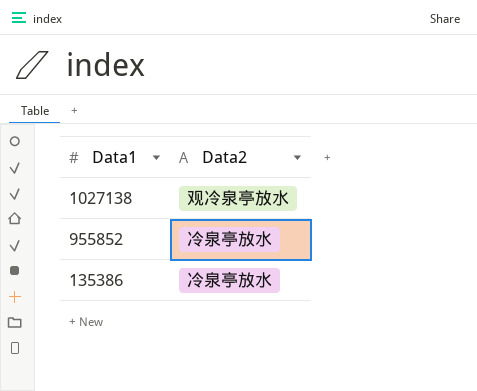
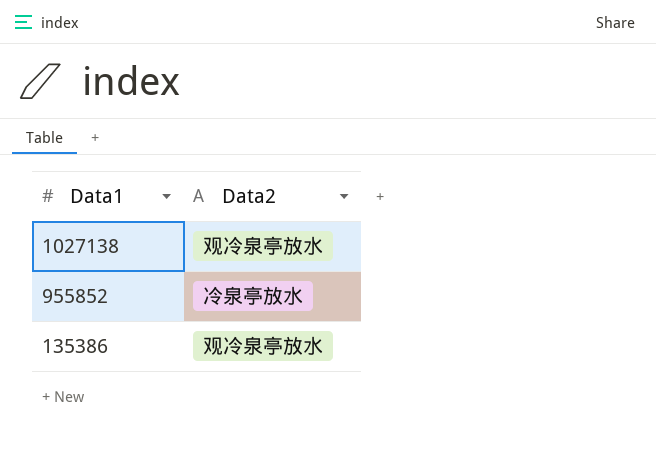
135386 | Data2: 冷泉亭放水 -> 观冷泉亭放水

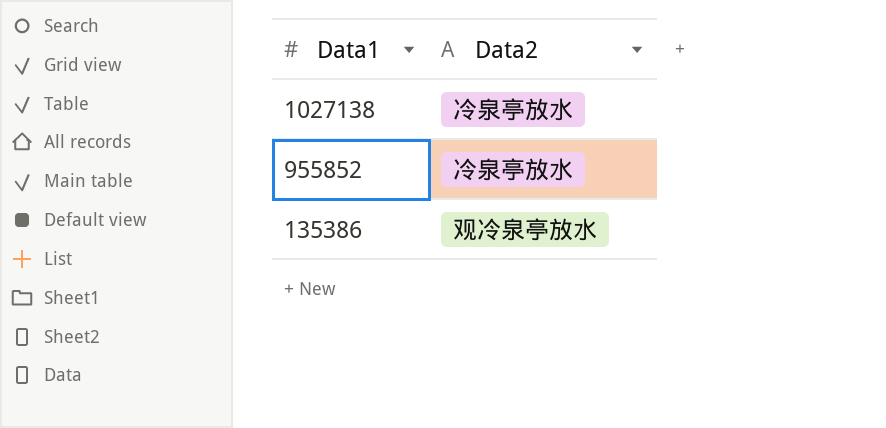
1027138 | Data2: 观冷泉亭放水 -> 冷泉亭放水

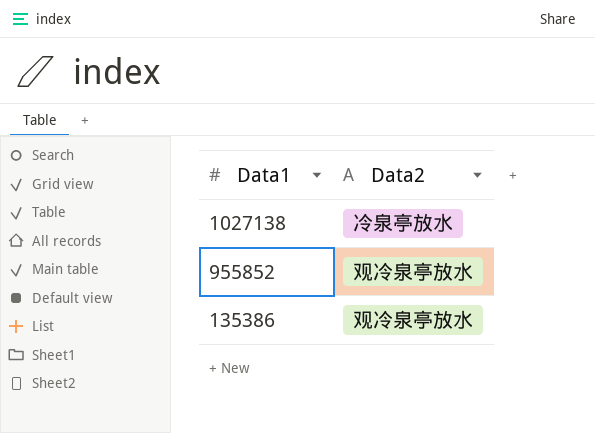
955852 | Data2: 冷泉亭放水 -> 观冷泉亭放水

